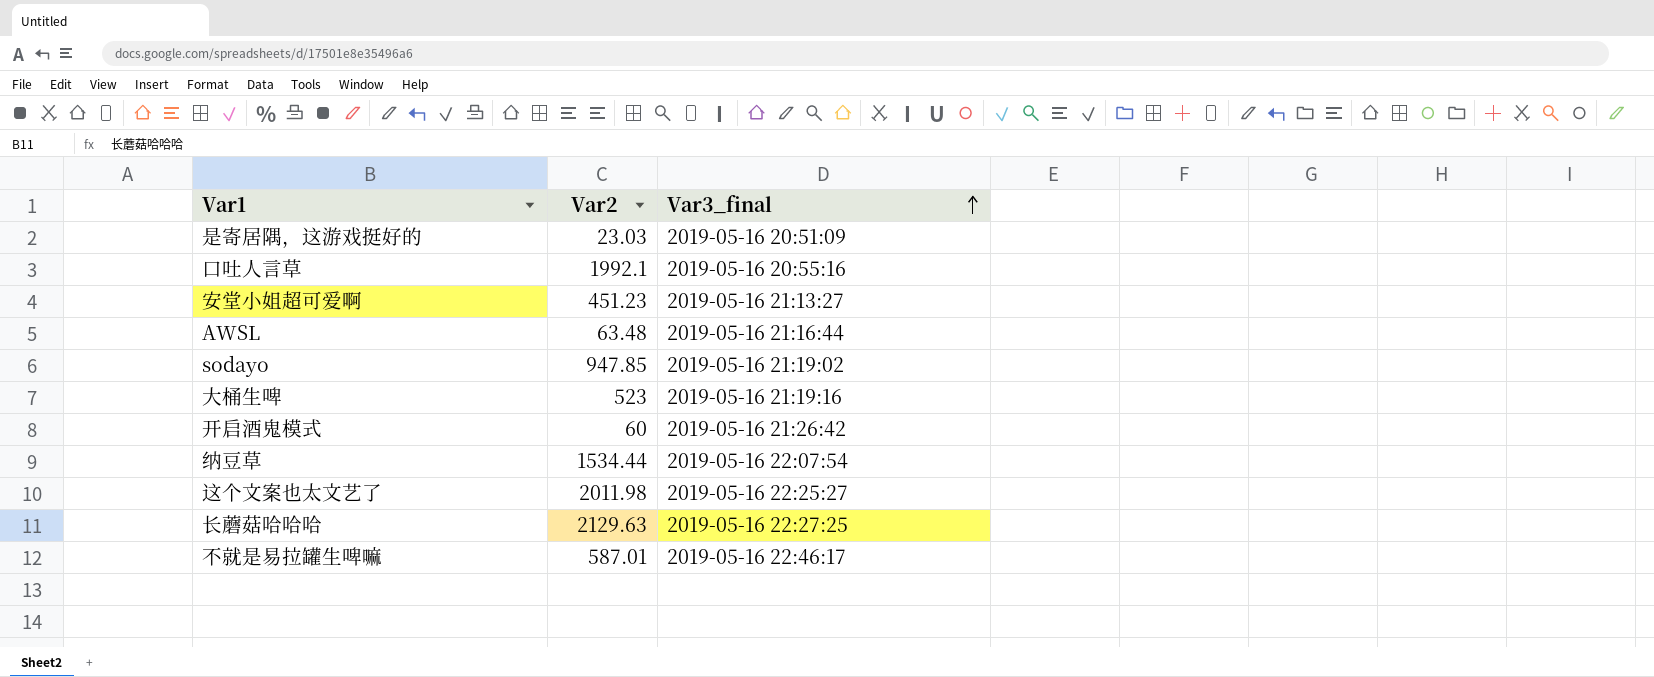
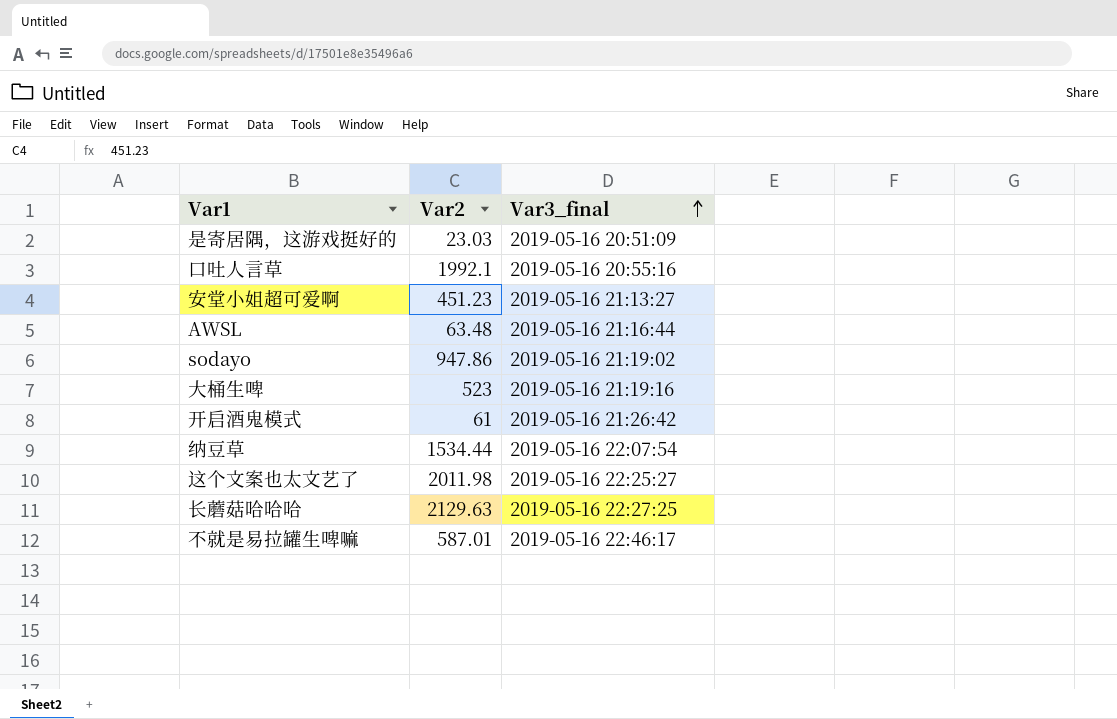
sodayo | Var2: 947.85 -> 947.86
开启酒鬼模式 | Var2: 60 -> 61

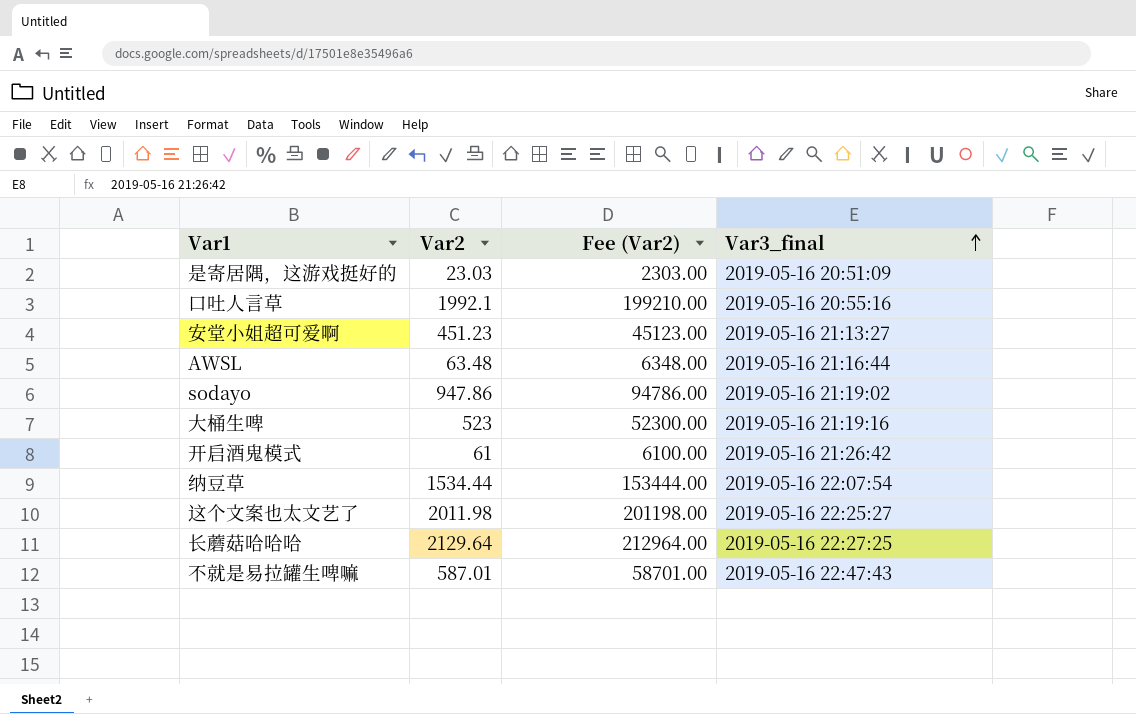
column Fee (Var2) | formula: none -> [Var2] * 100
长蘑菇哈哈哈 | Var2: 2129.63 -> 2129.64
不就是易拉罐生啤嘛 | Var3_final: 2019-05-16 22:46:17 -> 2019-05-16 22:47:43

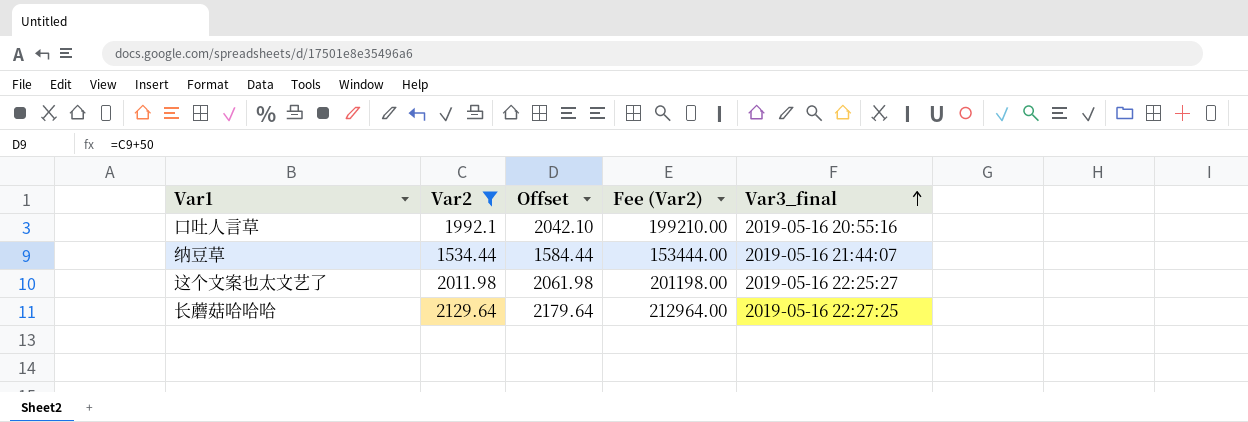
filter: none -> Var2 >= 1534.44
column Offset | formula: none -> [Var2] + 50
纳豆草 | Var3_final: 2019-05-16 22:07:54 -> 2019-05-16 21:44:07

